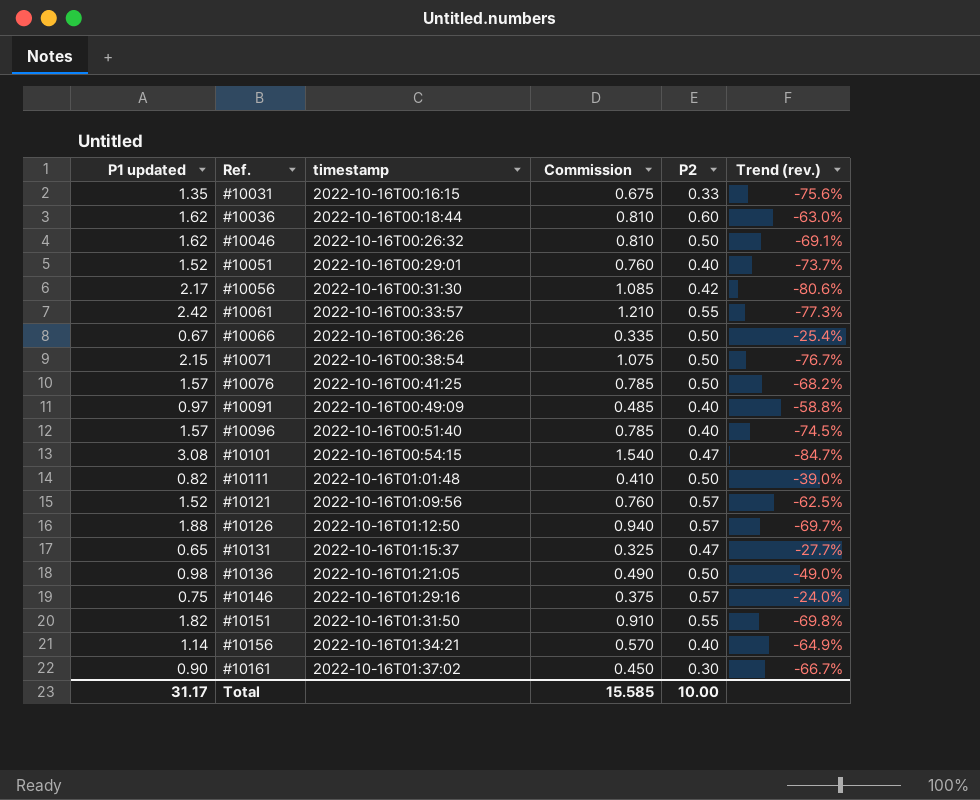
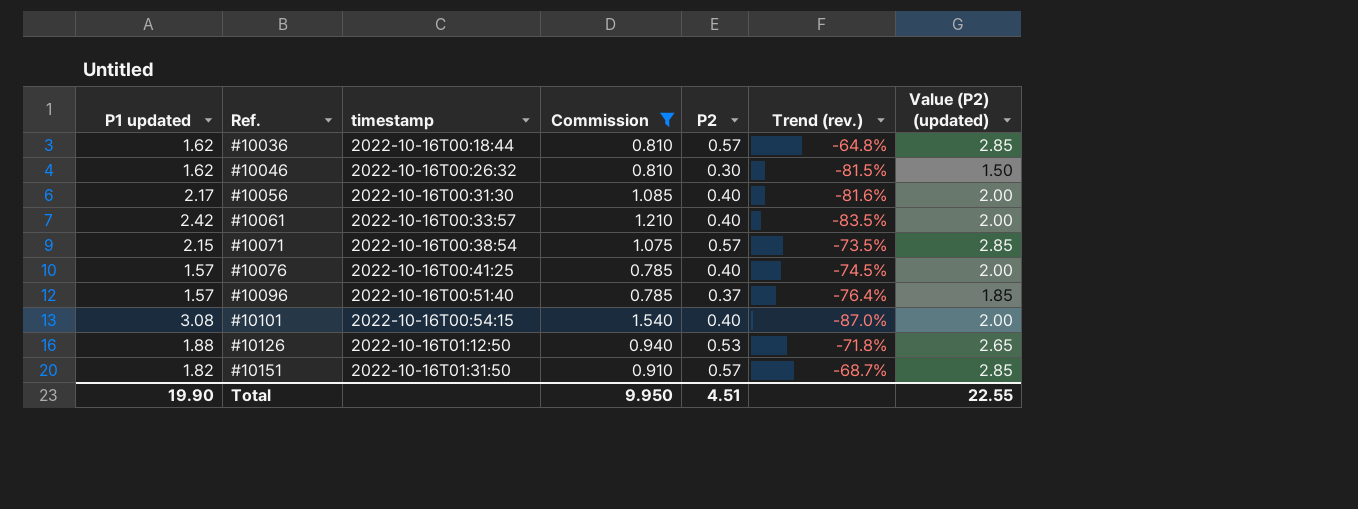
filter: none -> Commission >= 0.785
column Value (P2) (updated) | formula: none -> [P2] * 5
#10036 | P2: 0.60 -> 0.57
#10036 | Trend (rev.): -63.0% -> -64.8%
#10046 | P2: 0.50 -> 0.30
#10046 | Trend (rev.): -69.1% -> -81.5%
#10056 | P2: 0.42 -> 0.40
#10056 | Trend (rev.): -80.6% -> -81.6%
#10061 | P2: 0.55 -> 0.40
#10061 | Trend (rev.): -77.3% -> -83.5%
#10071 | P2: 0.50 -> 0.57
#10071 | Trend (rev.): -76.7% -> -73.5%
#10076 | P2: 0.50 -> 0.40
#10076 | Trend (rev.): -68.2% -> -74.5%
#10096 | P2: 0.40 -> 0.37
#10096 | Trend (rev.): -74.5% -> -76.4%
#10101 | P2: 0.47 -> 0.40
#10101 | Trend (rev.): -84.7% -> -87.0%
#10126 | P2: 0.57 -> 0.53
#10126 | Trend (rev.): -69.7% -> -71.8%
#10151 | P2: 0.55 -> 0.57
#10151 | Trend (rev.): -69.8% -> -68.7%
Total | P1 updated: 31.17 -> 19.90
Total | Commission: 15.585 -> 9.950
Total | P2: 10.00 -> 4.51

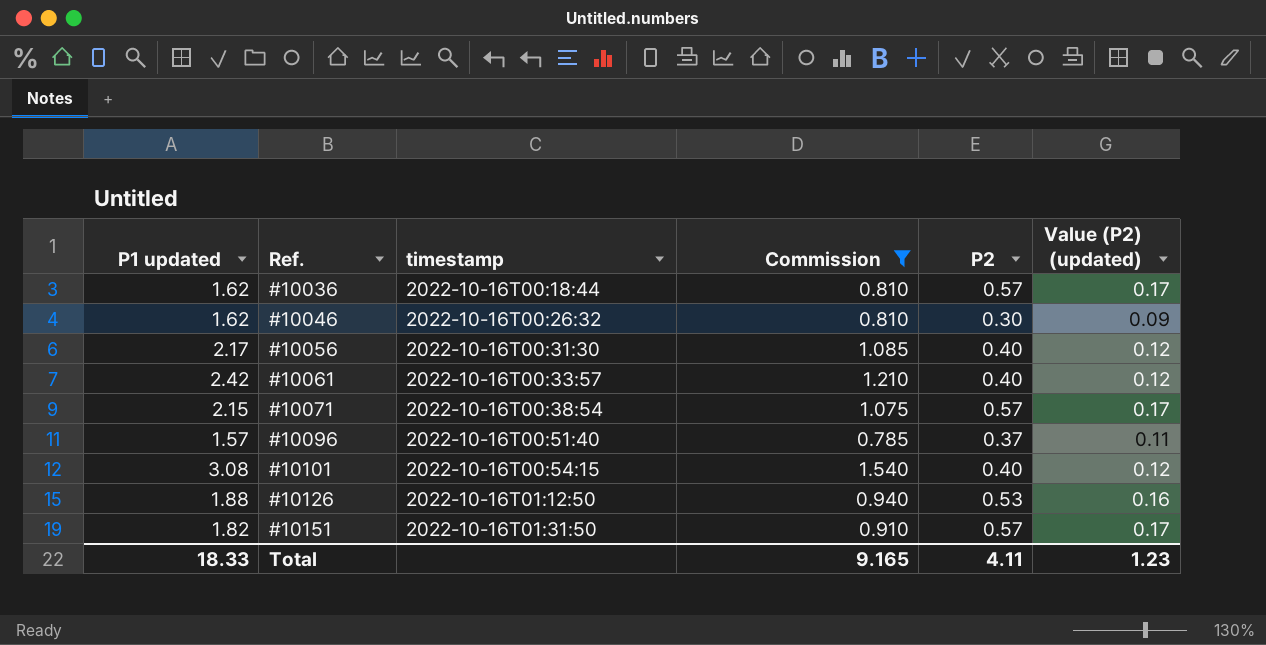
column Trend (rev.) | formula: ([P2] - [P1 updated]) / [P1 updated] -> none
column Value (P2) (updated) | formula: [P2] * 5 -> [P2] * 0.3
row #10076: 1.57 | 2022-10-16T00:41:25 | 0.785 | 0.40 | -74.5% | 2.00 -> none
Total | P1 updated: 19.90 -> 18.33
Total | Commission: 9.950 -> 9.165
Total | P2: 4.51 -> 4.11
Total | Value (P2) (updated): 22.55 -> 1.23

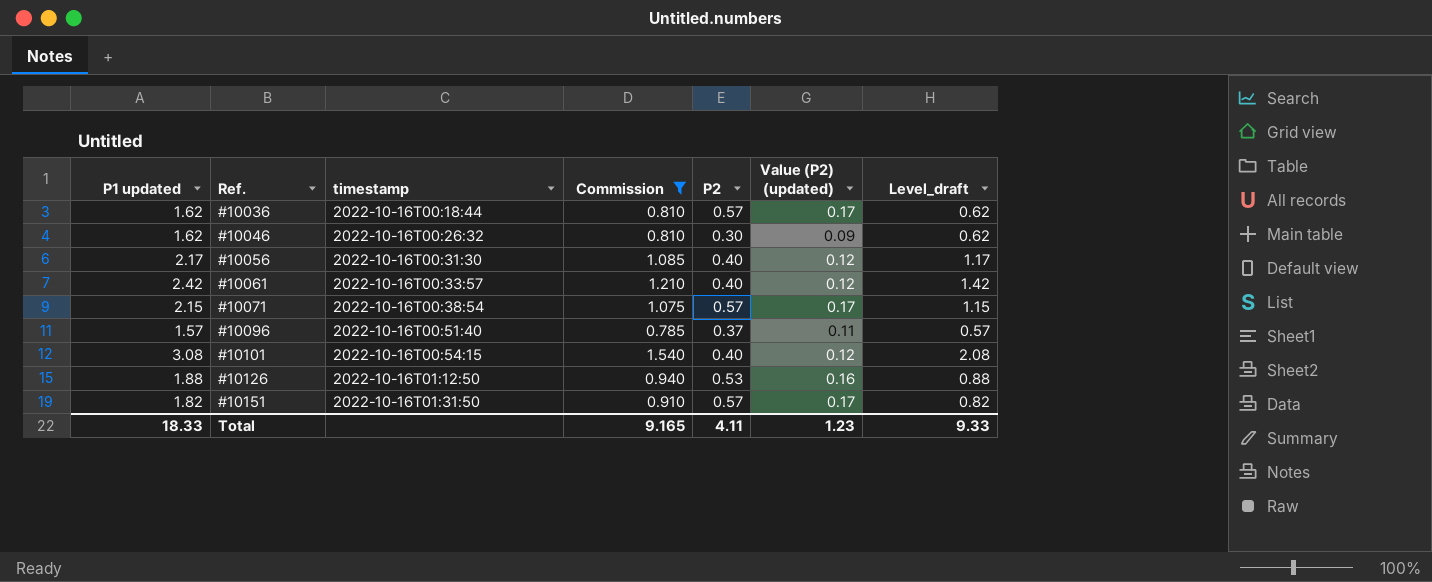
column Level_draft | formula: none -> [P1 updated] - 1

